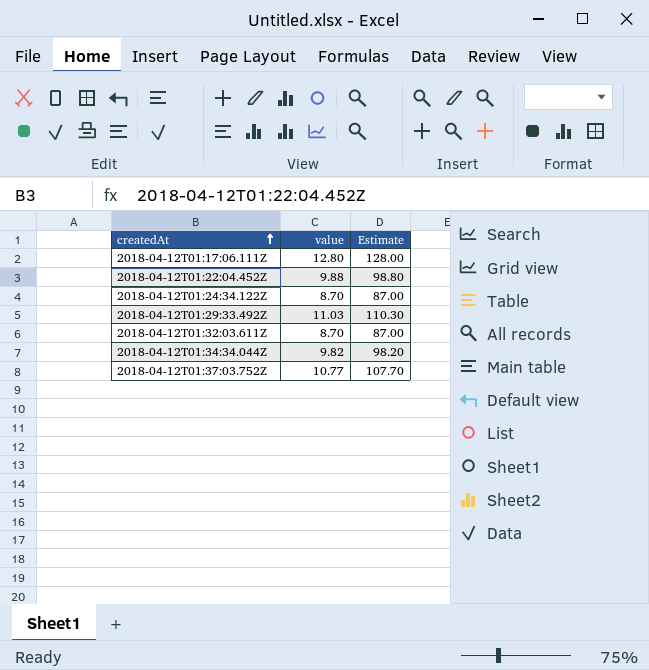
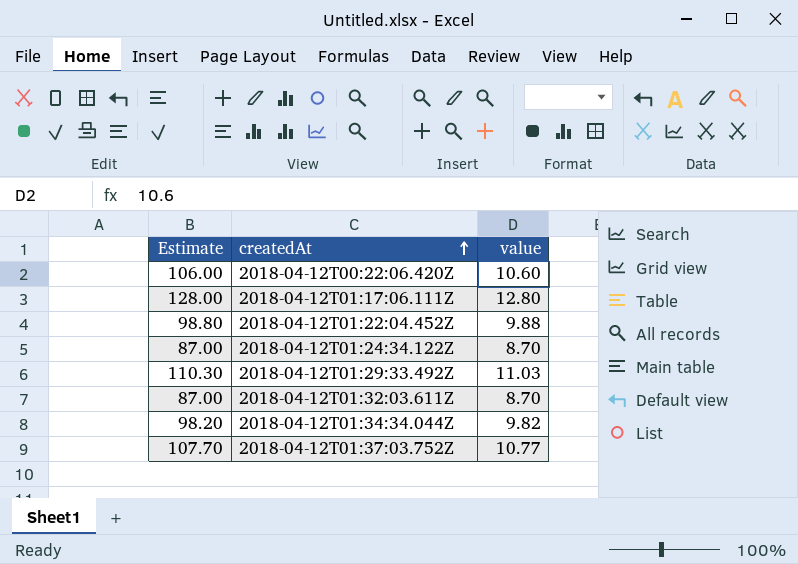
column Estimate | position: 3 -> 1
row 2018-04-12T00:22:06.420Z: none -> 106.00 | 10.60

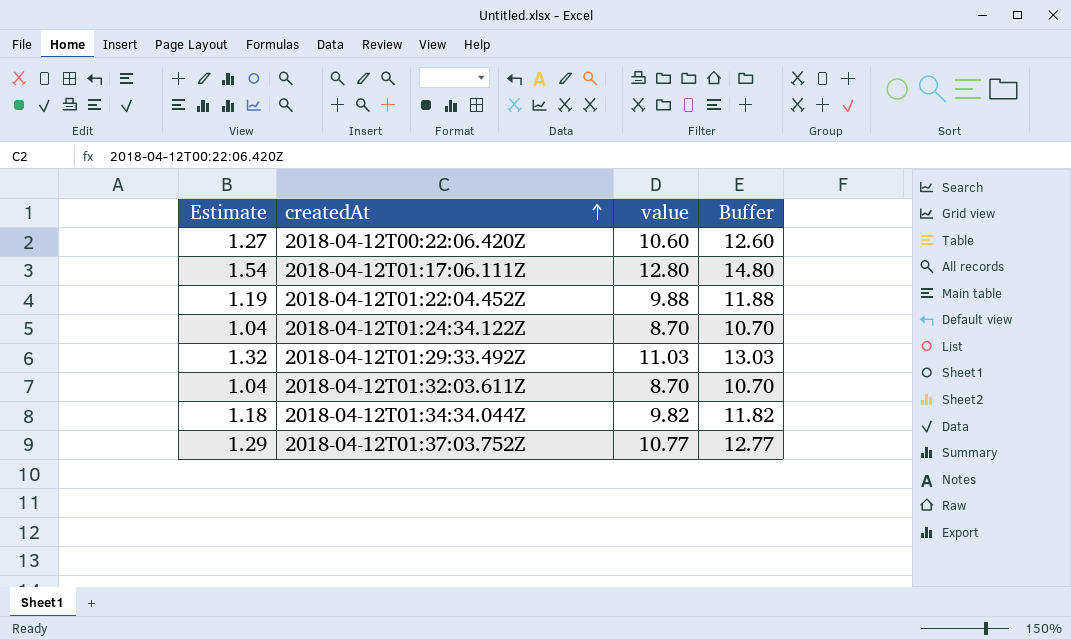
column Estimate | formula: [value] * 10 -> [value] * 0.12
column Buffer | formula: none -> [value] + 2

